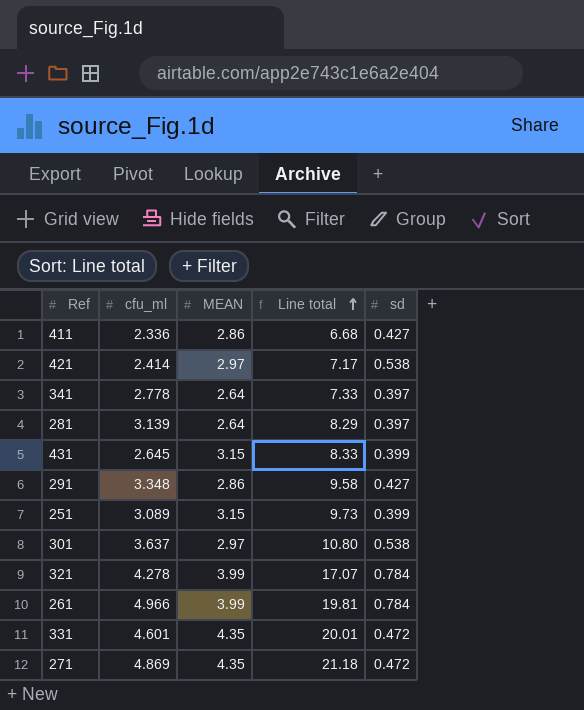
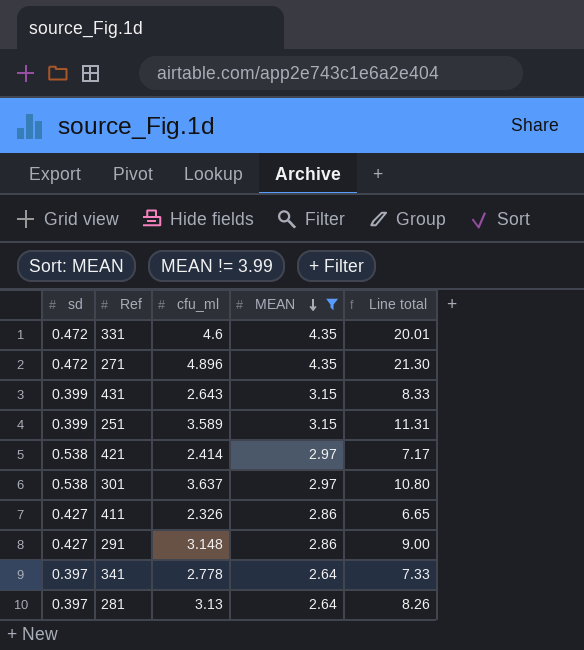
filter: none -> MEAN != 3.99
row order: Line total ascending -> MEAN descending
column sd | position: 5 -> 1
331 | cfu_ml: 4.601 -> 4.6
271 | cfu_ml: 4.869 -> 4.896
271 | Line total: 21.18 -> 21.30
431 | cfu_ml: 2.645 -> 2.643
251 | cfu_ml: 3.089 -> 3.589
251 | Line total: 9.73 -> 11.31
411 | cfu_ml: 2.336 -> 2.326
411 | Line total: 6.68 -> 6.65
291 | cfu_ml: 3.348 -> 3.148
291 | Line total: 9.58 -> 9.00
281 | cfu_ml: 3.139 -> 3.13
281 | Line total: 8.29 -> 8.26

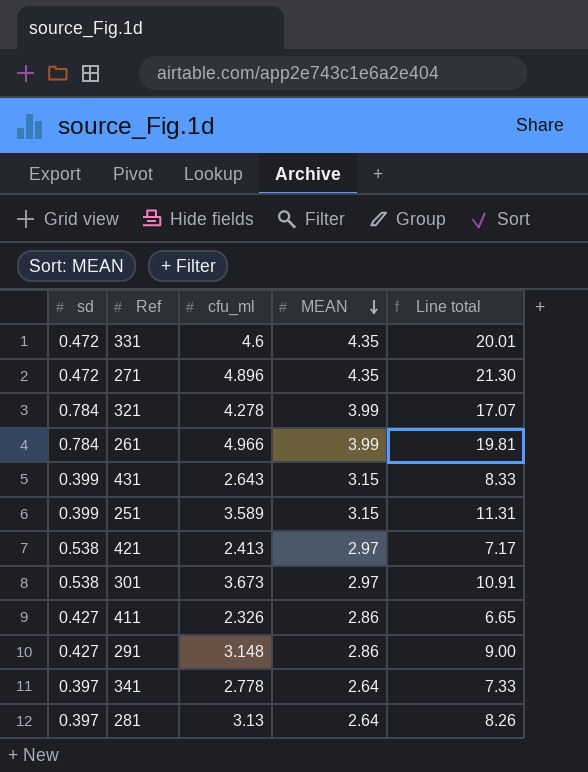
filter: MEAN != 3.99 -> none
421 | cfu_ml: 2.414 -> 2.413
301 | cfu_ml: 3.637 -> 3.673
301 | Line total: 10.80 -> 10.91

